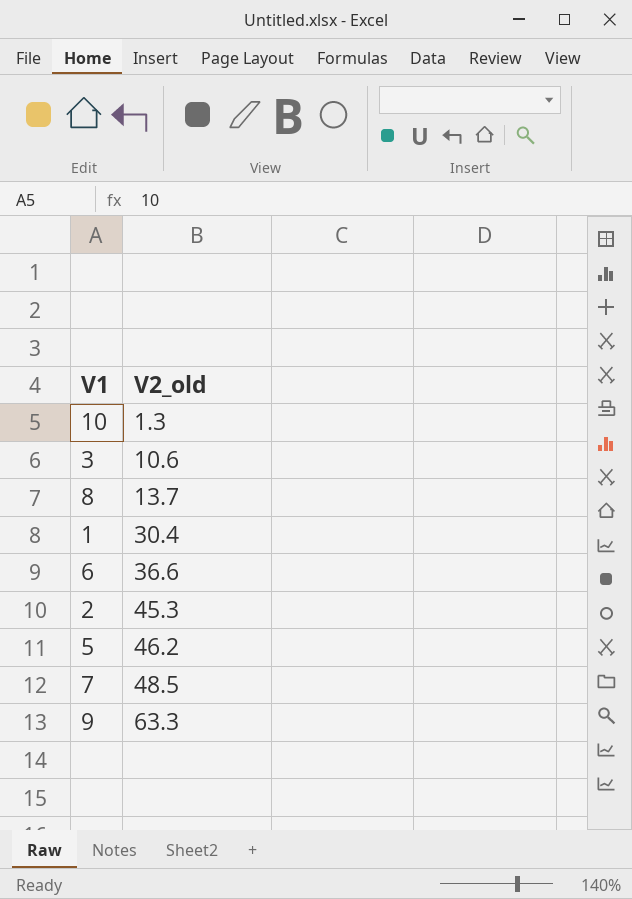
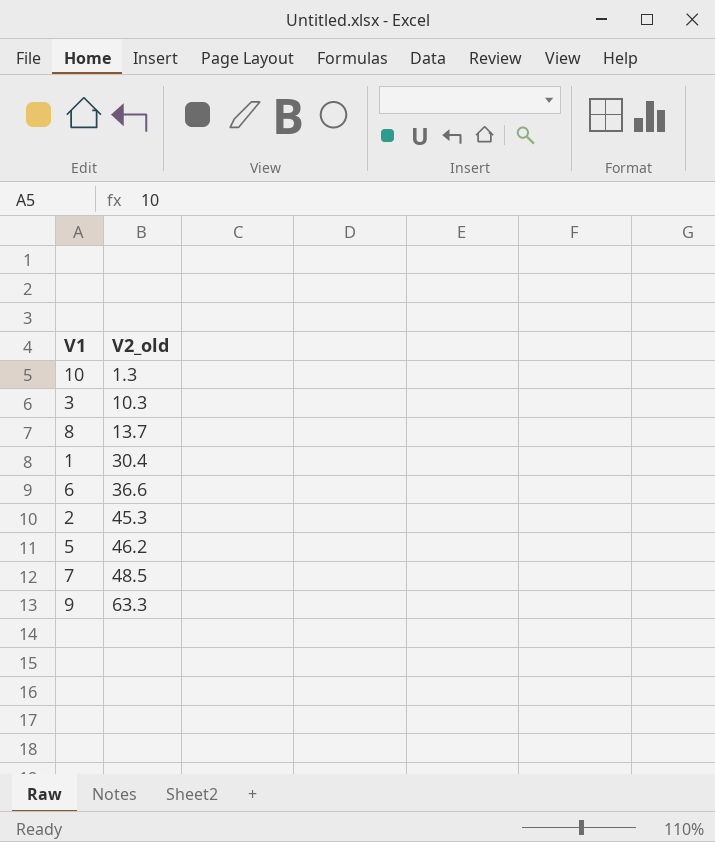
3 | V2_old: 10.6 -> 10.3

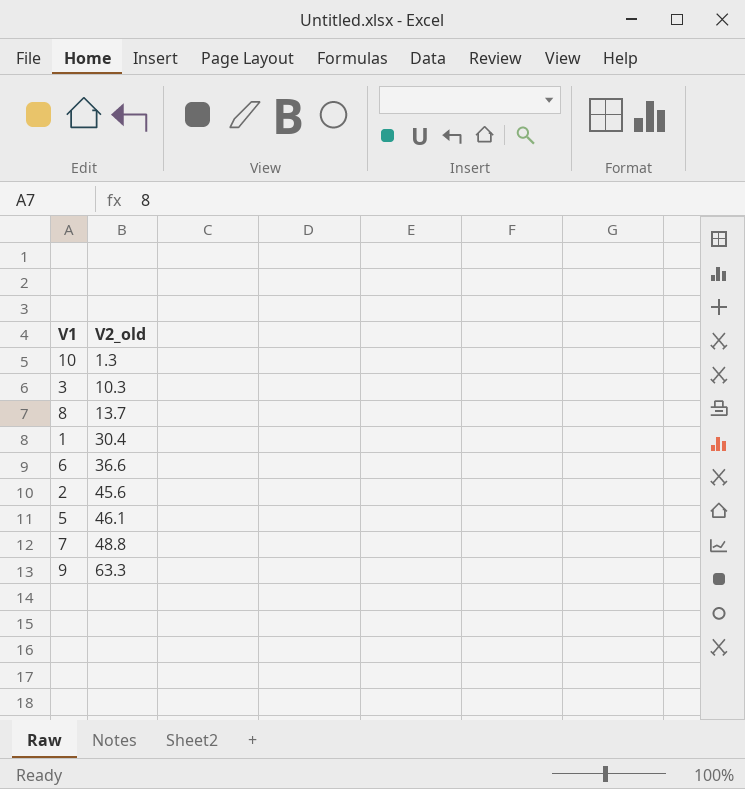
2 | V2_old: 45.3 -> 45.6
5 | V2_old: 46.2 -> 46.1
7 | V2_old: 48.5 -> 48.8

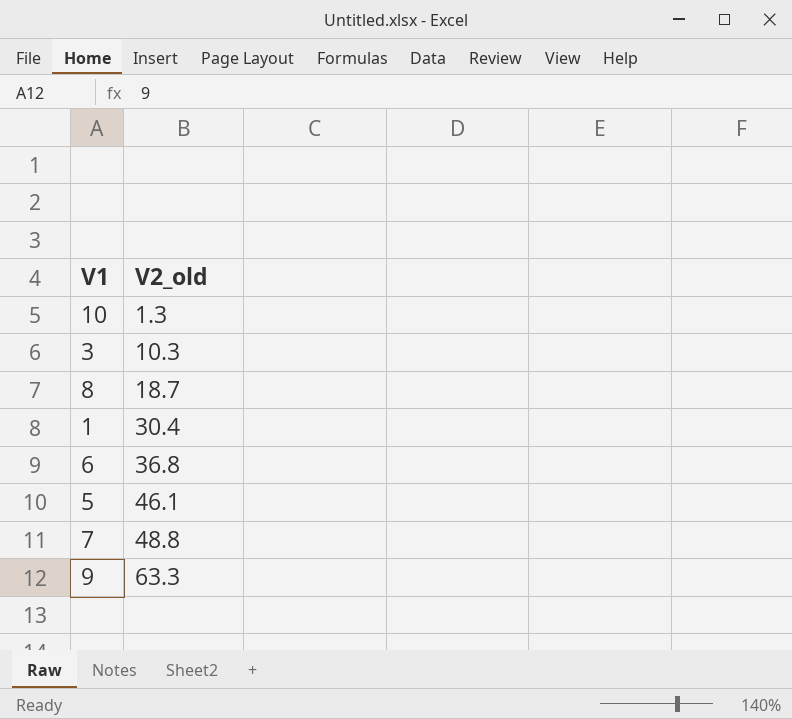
row 2: 45.6 -> none
8 | V2_old: 13.7 -> 18.7
6 | V2_old: 36.6 -> 36.8

